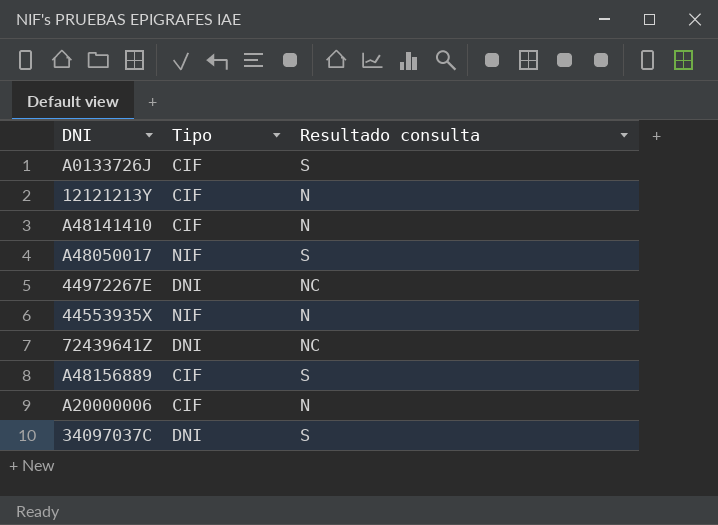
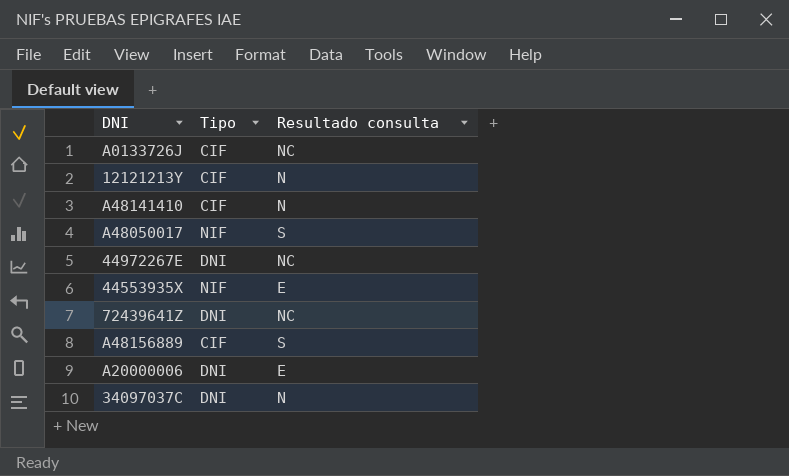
A0133726J | Resultado consulta: S -> NC
44553935X | Resultado consulta: N -> E
A20000006 | Tipo: CIF -> DNI
A20000006 | Resultado consulta: N -> E
34097037C | Resultado consulta: S -> N

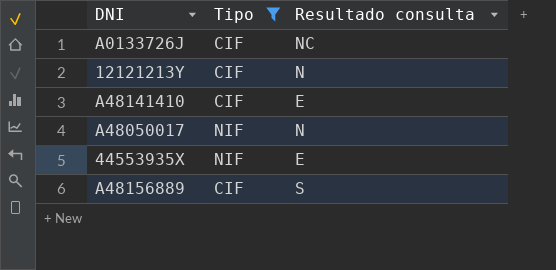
filter: none -> Tipo != DNI
A48141410 | Resultado consulta: N -> E
A48050017 | Resultado consulta: S -> N

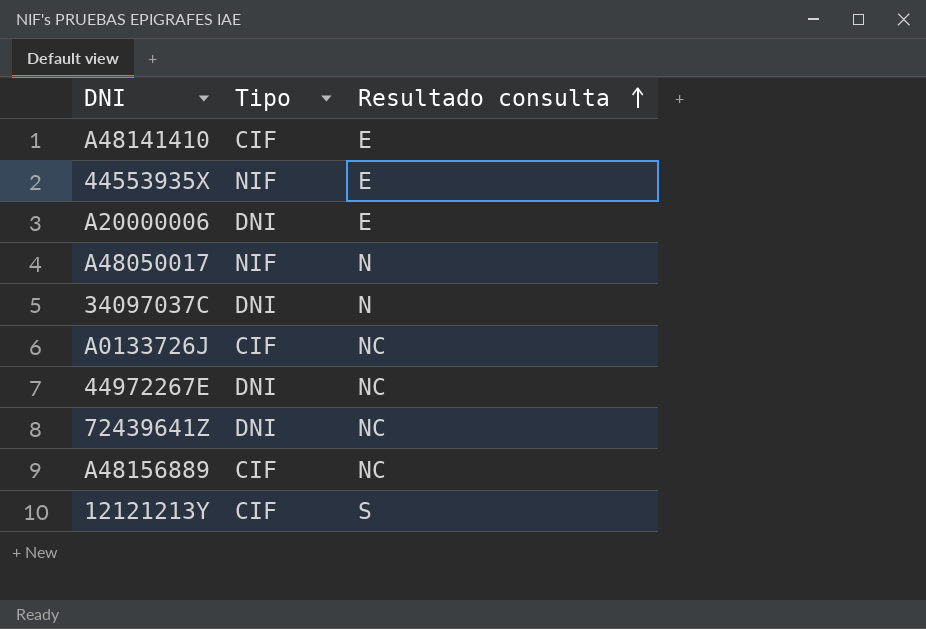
filter: Tipo != DNI -> none
row order: none -> Resultado consulta ascending
A48156889 | Resultado consulta: S -> NC
12121213Y | Resultado consulta: N -> S

